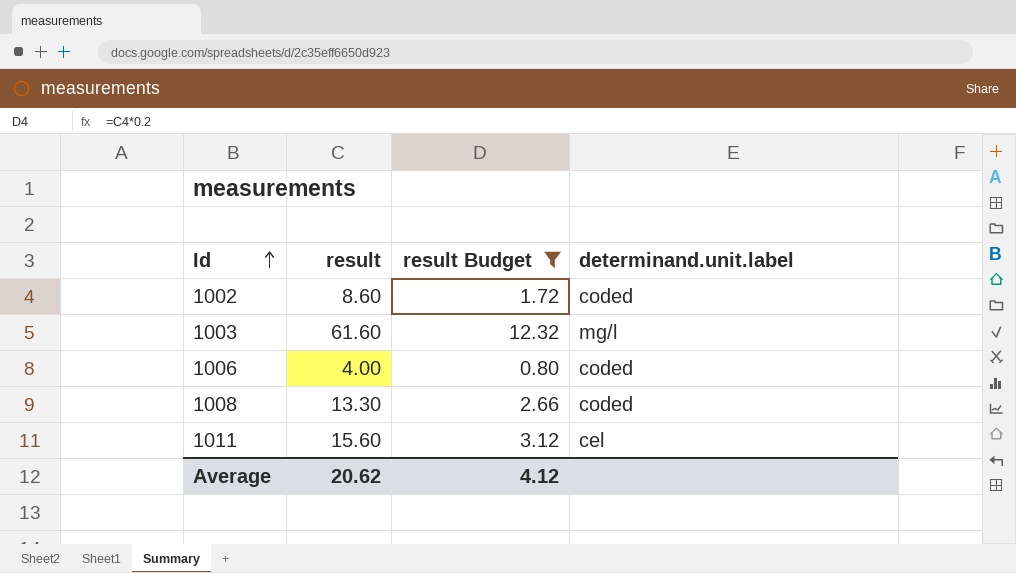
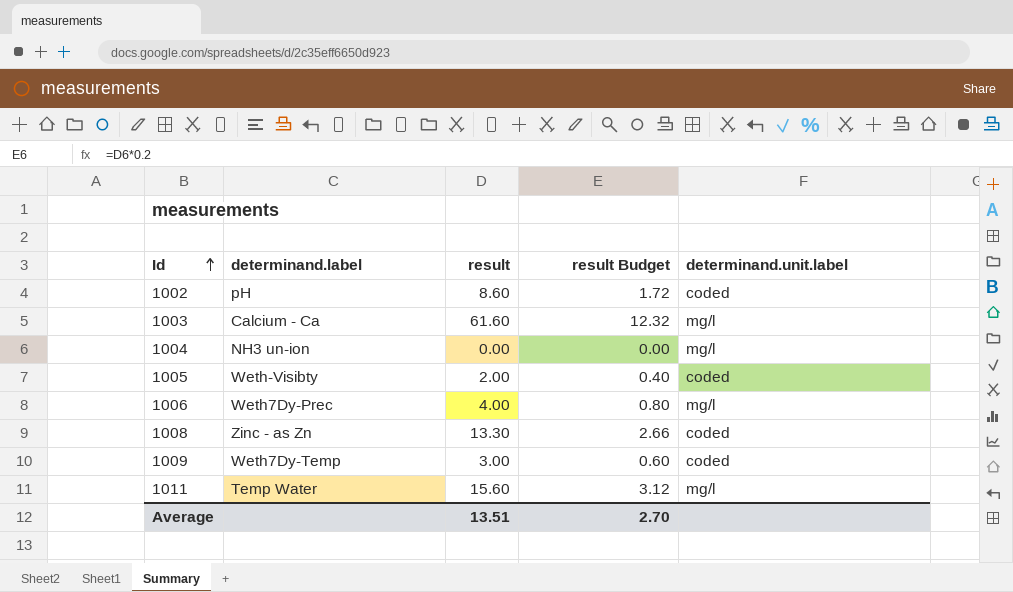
filter: result Budget >= 0.80 -> none
column determinand.label | position: none -> 2
1006 | determinand.unit.label: coded -> mg/l
1011 | determinand.unit.label: cel -> mg/l
Average | result: 20.62 -> 13.51
Average | result Budget: 4.12 -> 2.70

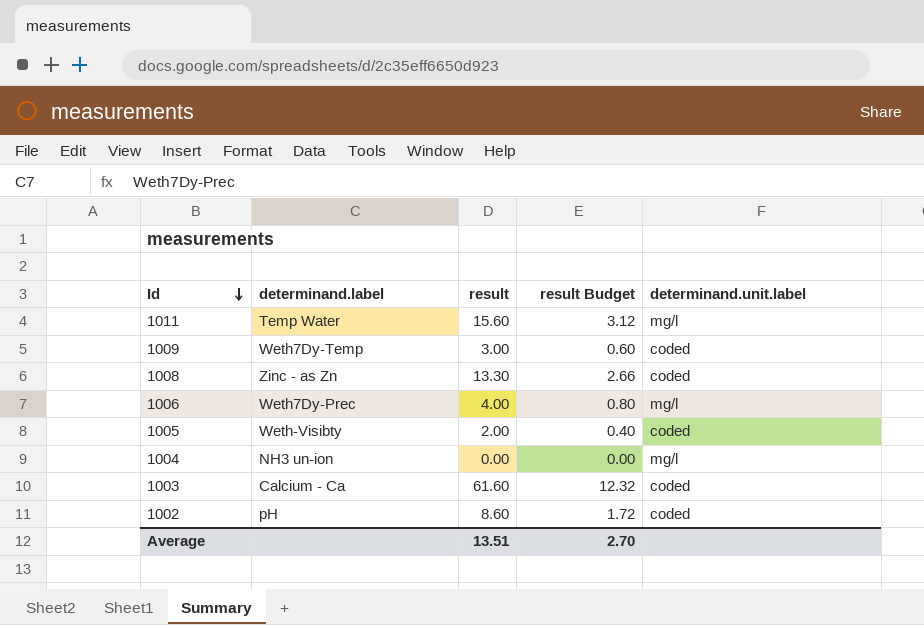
row order: Id ascending -> Id descending
1003 | determinand.unit.label: mg/l -> coded

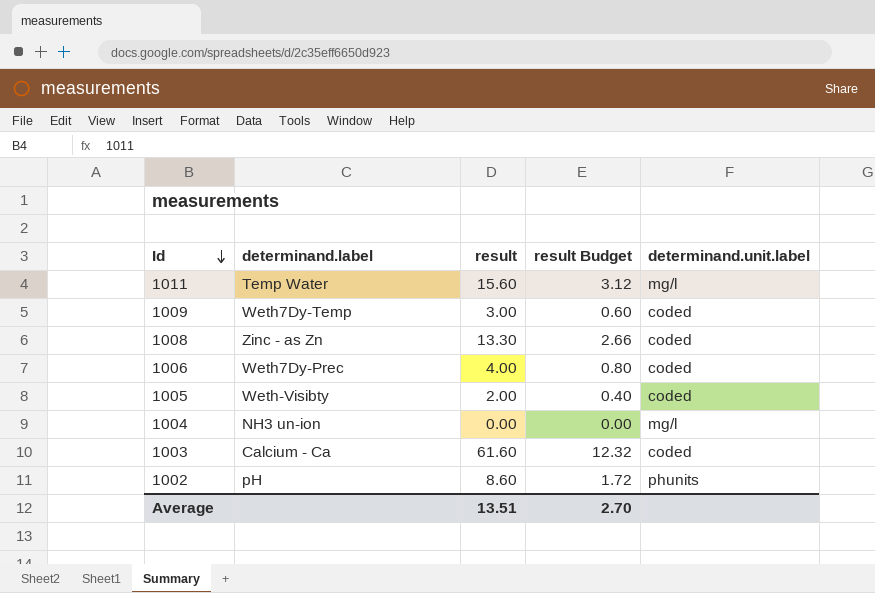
1006 | determinand.unit.label: mg/l -> coded
1002 | determinand.unit.label: coded -> phunits

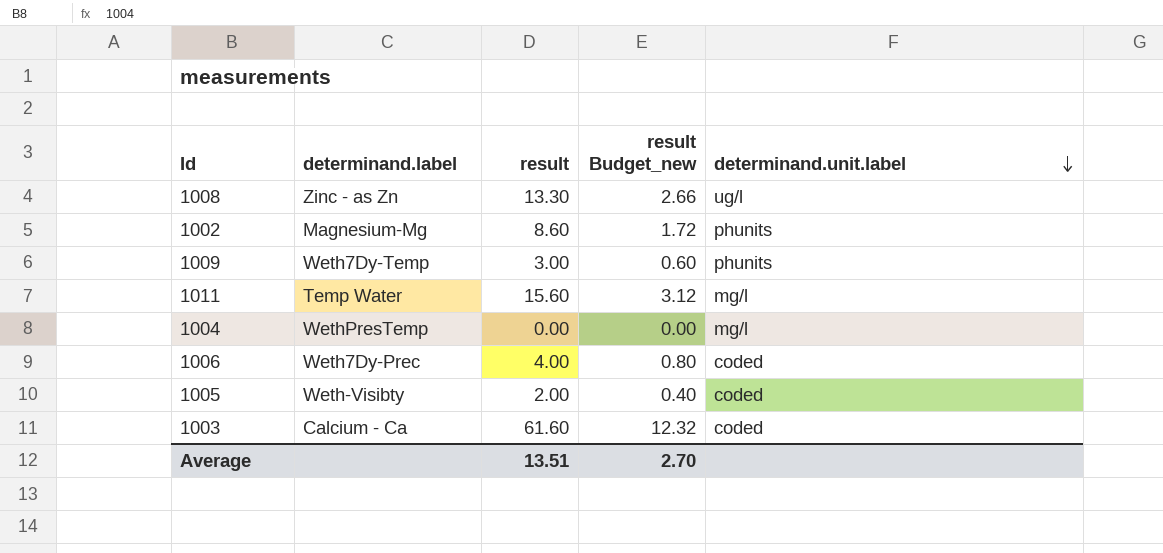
row order: Id descending -> determinand.unit.label descending
column name: result Budget -> result Budget_new
1008 | determinand.unit.label: coded -> ug/l
1002 | determinand.label: pH -> Magnesium-Mg
1009 | determinand.unit.label: coded -> phunits
1004 | determinand.label: NH3 un-ion -> WethPresTemp

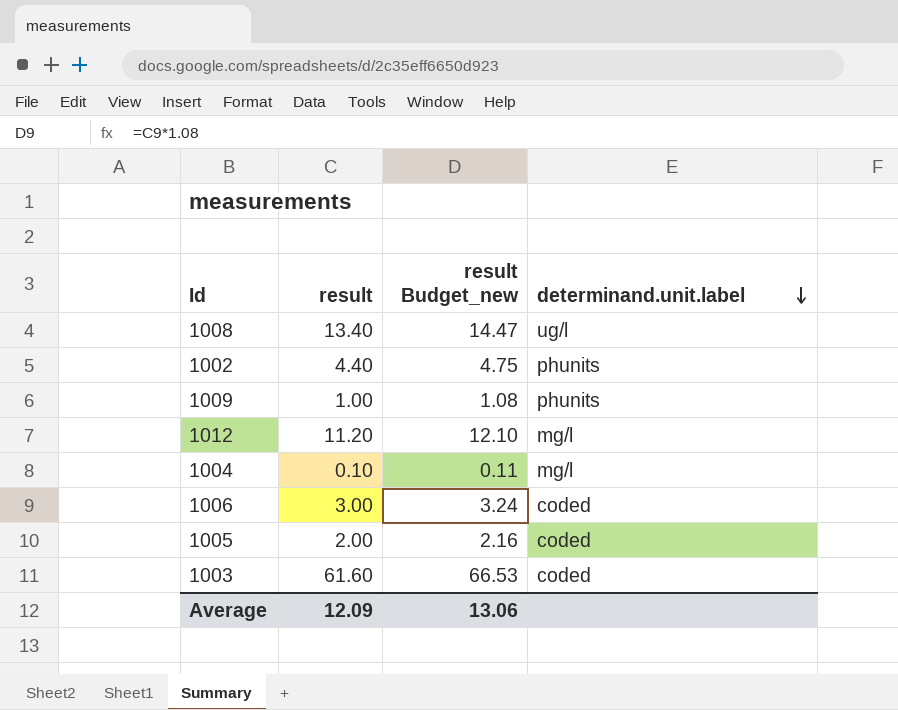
column determinand.label | position: 2 -> none
column result Budget_new | formula: [result] * 0.2 -> [result] * 1.08
row 1011: Temp Water | 15.60 | 3.12 | mg/l -> none
1008 | result: 13.30 -> 13.40
1002 | result: 8.60 -> 4.40
1009 | result: 3.00 -> 1.00
row 1012: none -> 11.20 | 12.10 | mg/l
1004 | result: 0.00 -> 0.10
1006 | result: 4.00 -> 3.00
Average | result: 13.51 -> 12.09
Average | result Budget_new: 2.70 -> 13.06

